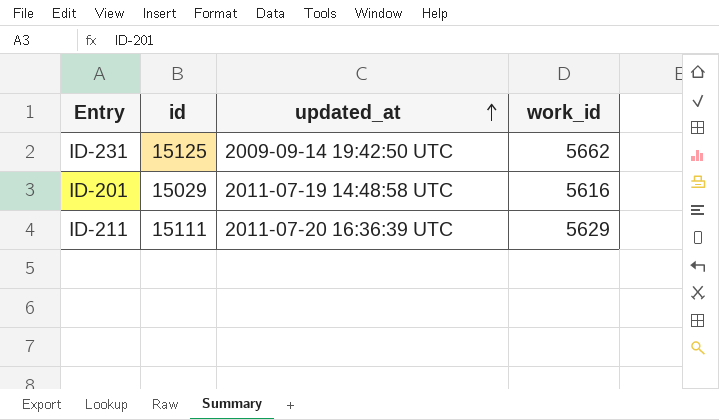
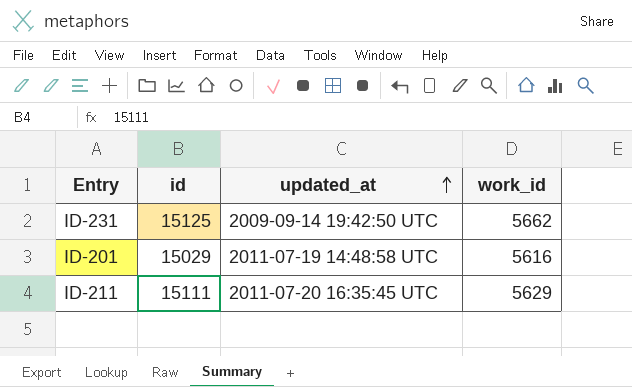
ID-211 | updated_at: 2011-07-20 16:36:39 UTC -> 2011-07-20 16:35:45 UTC

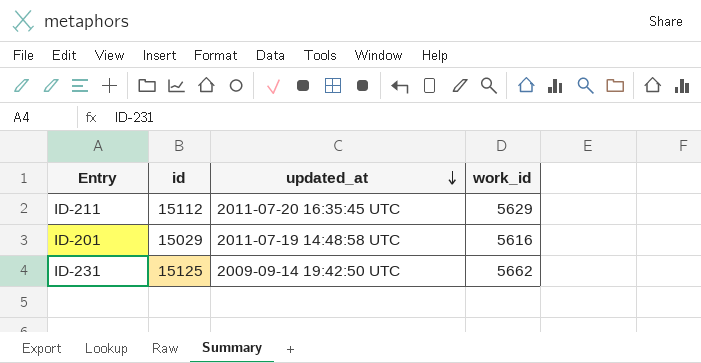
row order: updated_at ascending -> updated_at descending
ID-211 | id: 15111 -> 15112

